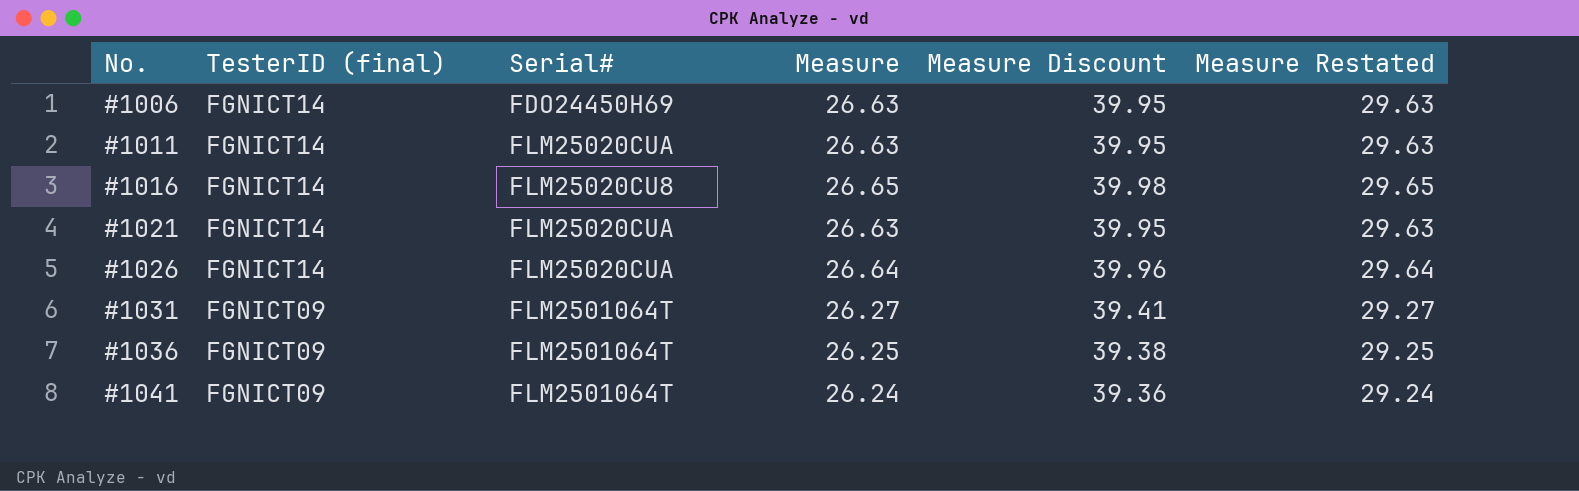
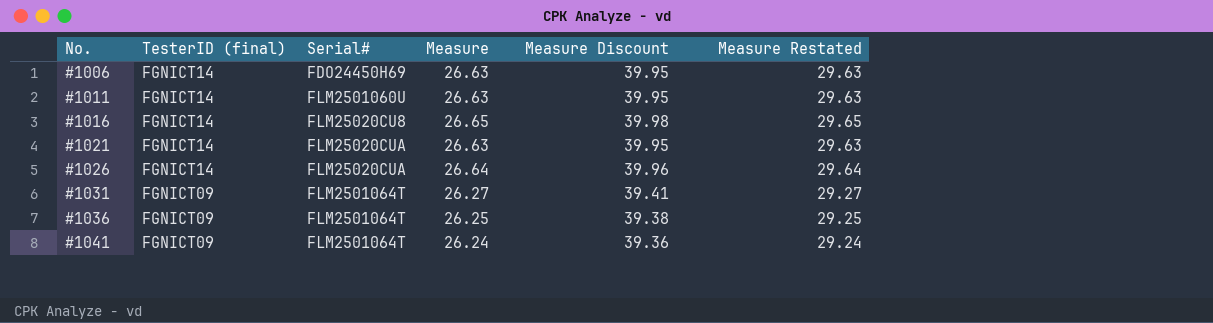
#1011 | Serial#: FLM25020CUA -> FLM2501060U

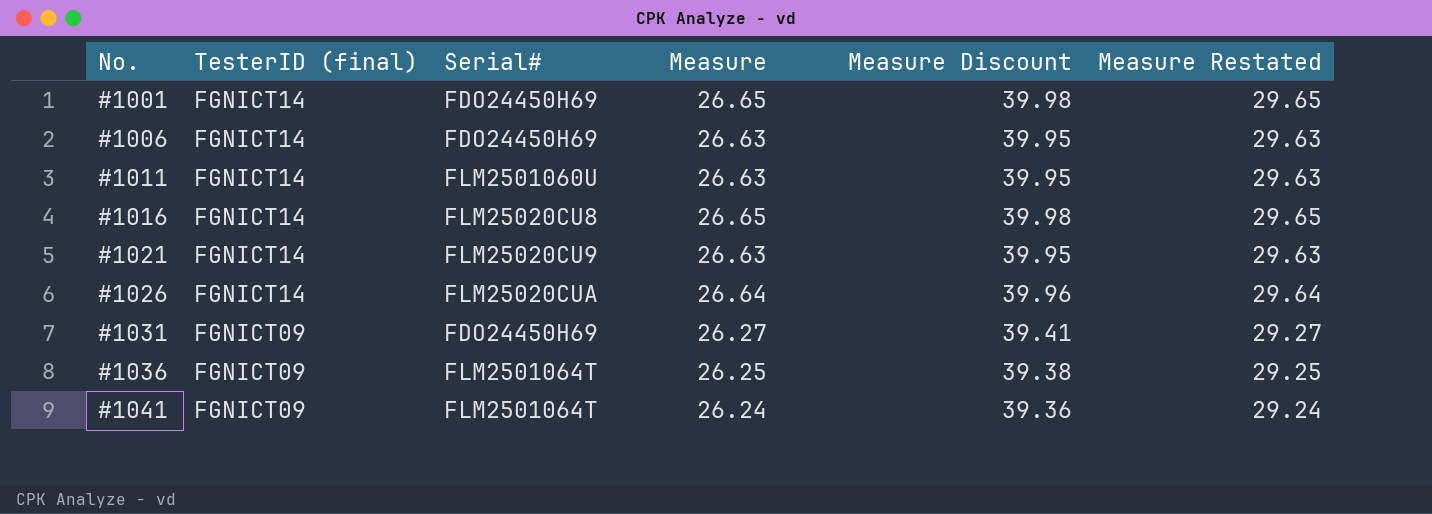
row #1001: none -> FGNICT14 | FDO24450H69 | 26.65 | 39.98 | 29.65
#1021 | Serial#: FLM25020CUA -> FLM25020CU9
#1031 | Serial#: FLM2501064T -> FDO24450H69

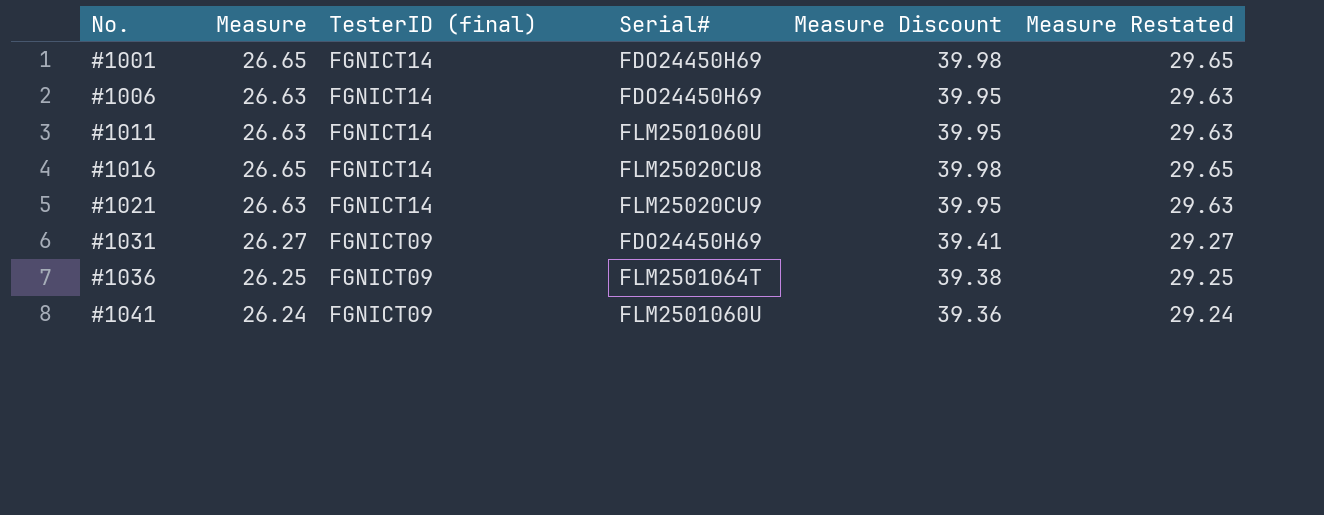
column Measure | position: 4 -> 2
row #1026: FGNICT14 | FLM25020CUA | 26.64 | 39.96 | 29.64 -> none
#1041 | Serial#: FLM2501064T -> FLM2501060U

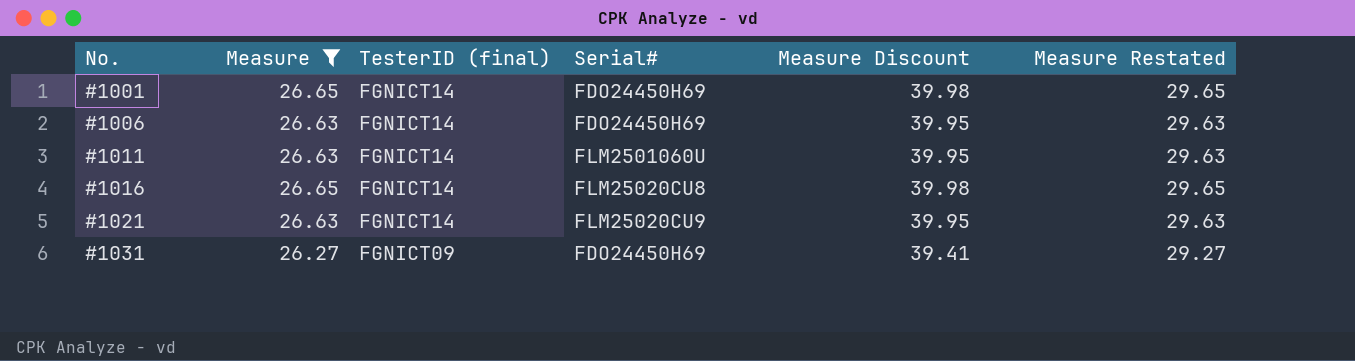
filter: none -> Measure >= 26.27

